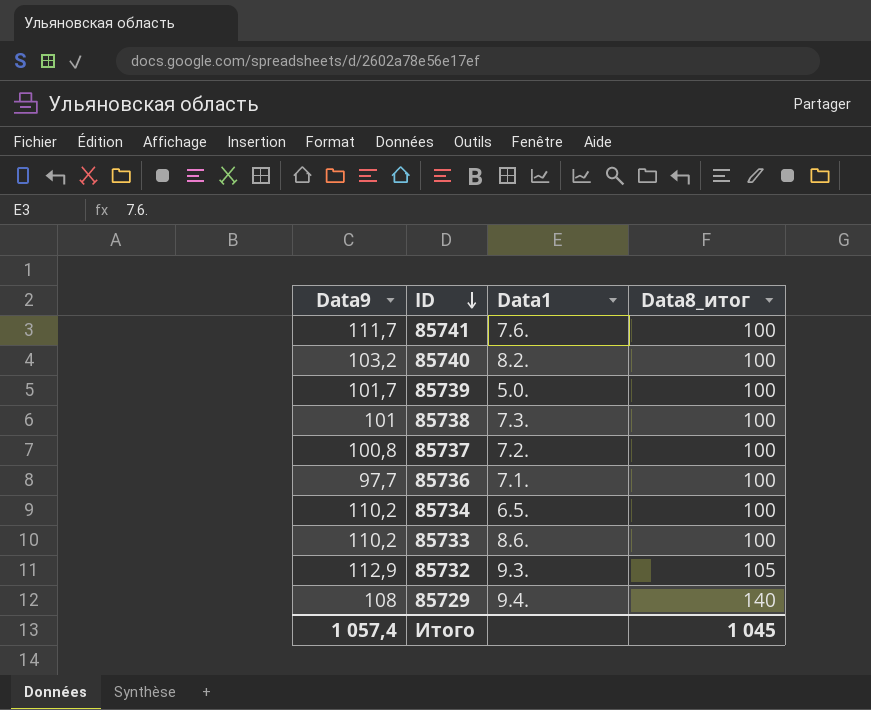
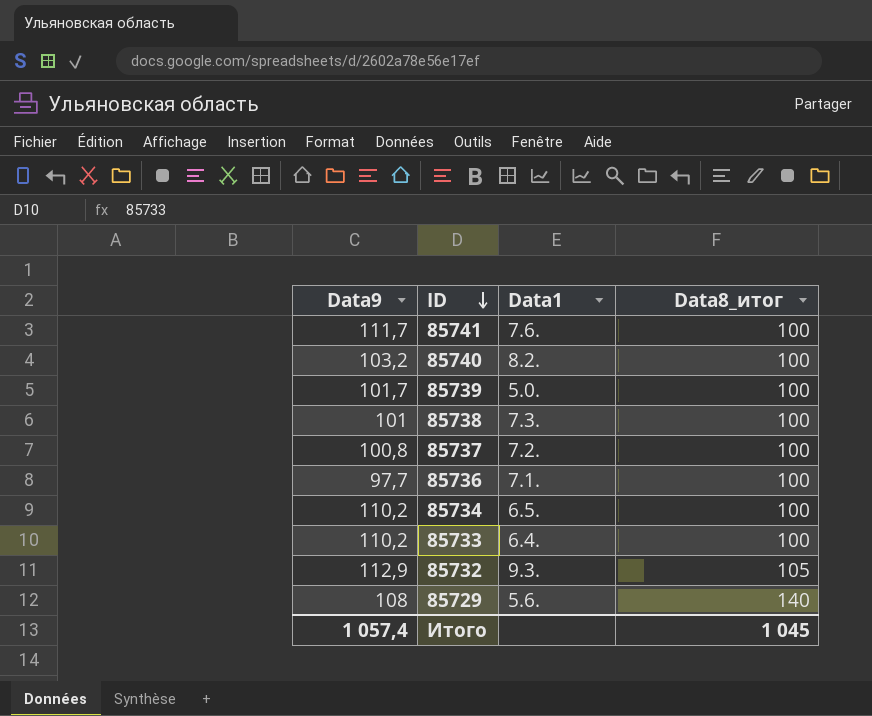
85733 | Data1: 8.6. -> 6.4.
85729 | Data1: 9.4. -> 5.6.

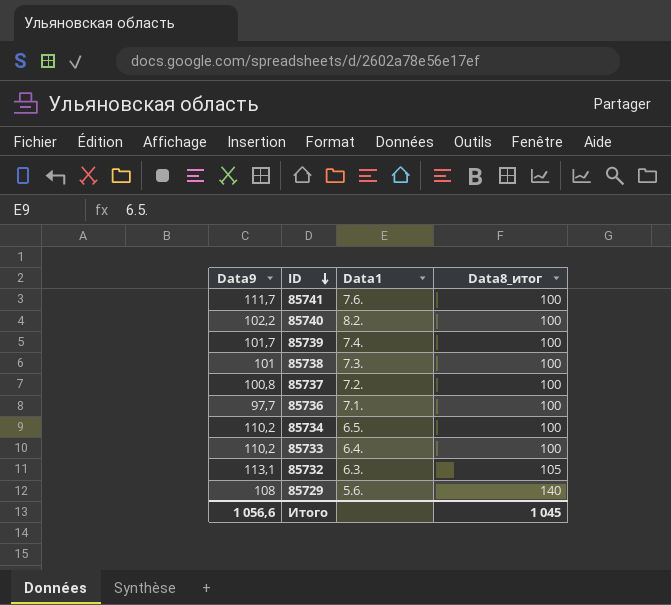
85740 | Data9: 103,2 -> 102,2
85739 | Data1: 5.0. -> 7.4.
85732 | Data9: 112,9 -> 113,1
85732 | Data1: 9.3. -> 6.3.
Итого | Data9: 1 057,4 -> 1 056,6

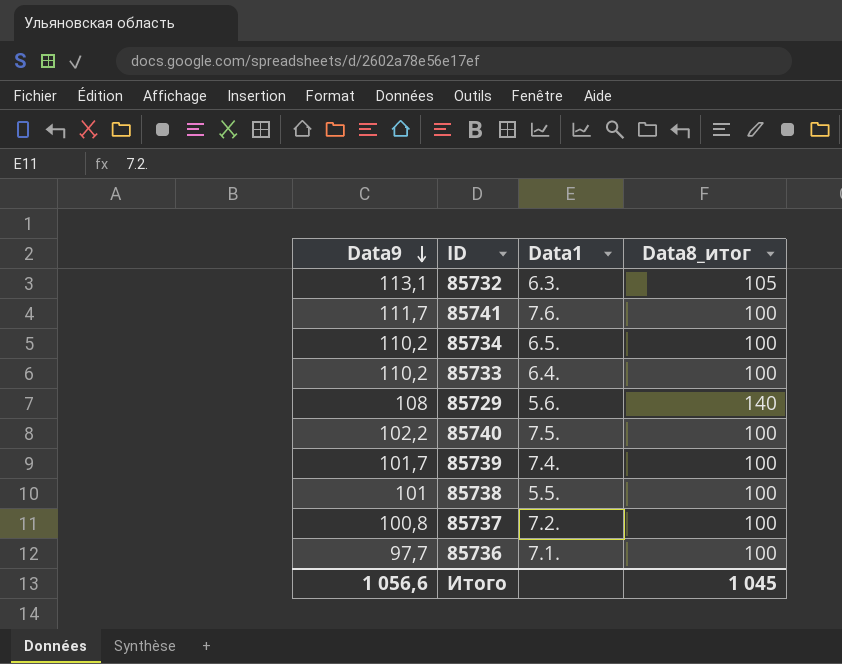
row order: ID descending -> Data9 descending
85740 | Data1: 8.2. -> 7.5.
85738 | Data1: 7.3. -> 5.5.

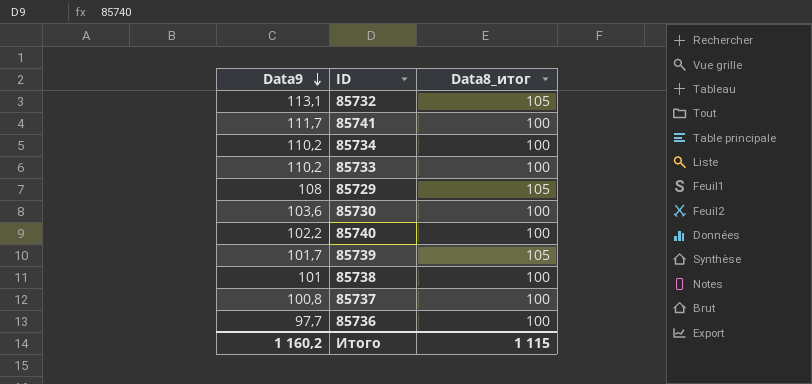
column Data1 | position: 3 -> none
85729 | Data8_итог: 140 -> 105
row 85730: none -> 103,6 | 100
85739 | Data8_итог: 100 -> 105
Итого | Data9: 1 056,6 -> 1 160,2
Итого | Data8_итог: 1 045 -> 1 115

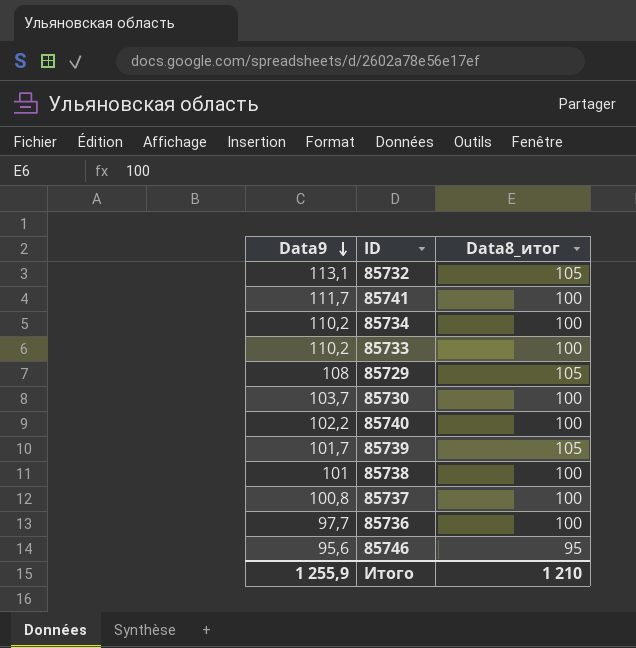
85730 | Data9: 103,6 -> 103,7
row 85746: none -> 95,6 | 95
Итого | Data9: 1 160,2 -> 1 255,9
Итого | Data8_итог: 1 115 -> 1 210

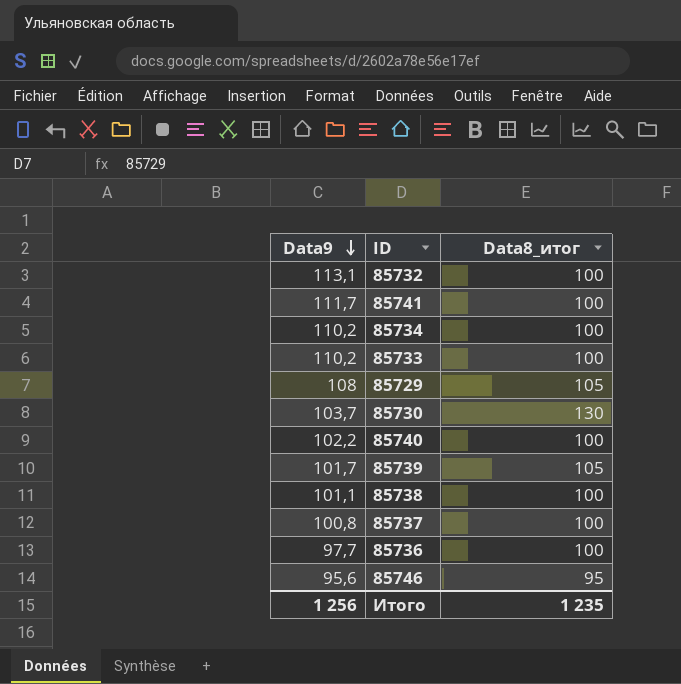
85732 | Data8_итог: 105 -> 100
85730 | Data8_итог: 100 -> 130
85738 | Data9: 101 -> 101,1
Итого | Data9: 1 255,9 -> 1 256
Итого | Data8_итог: 1 210 -> 1 235

